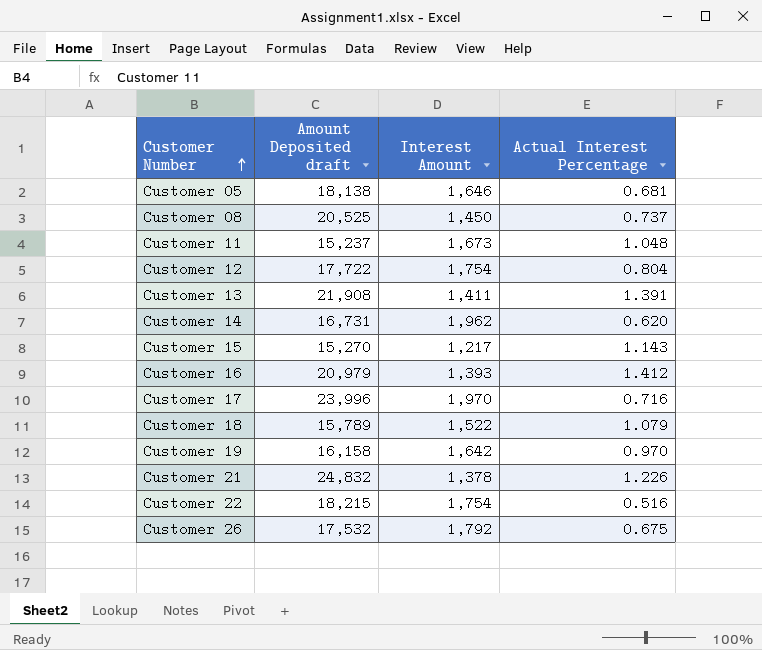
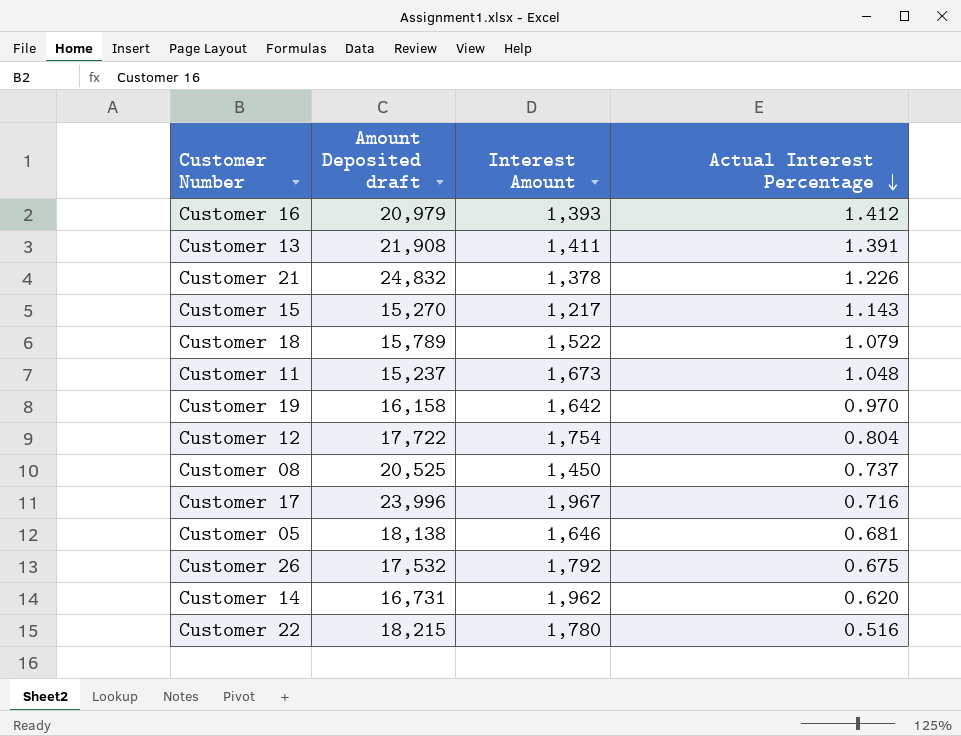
row order: Customer Number ascending -> Actual Interest Percentage descending
Customer 17 | Interest Amount: 1,970 -> 1,967
Customer 22 | Interest Amount: 1,754 -> 1,780

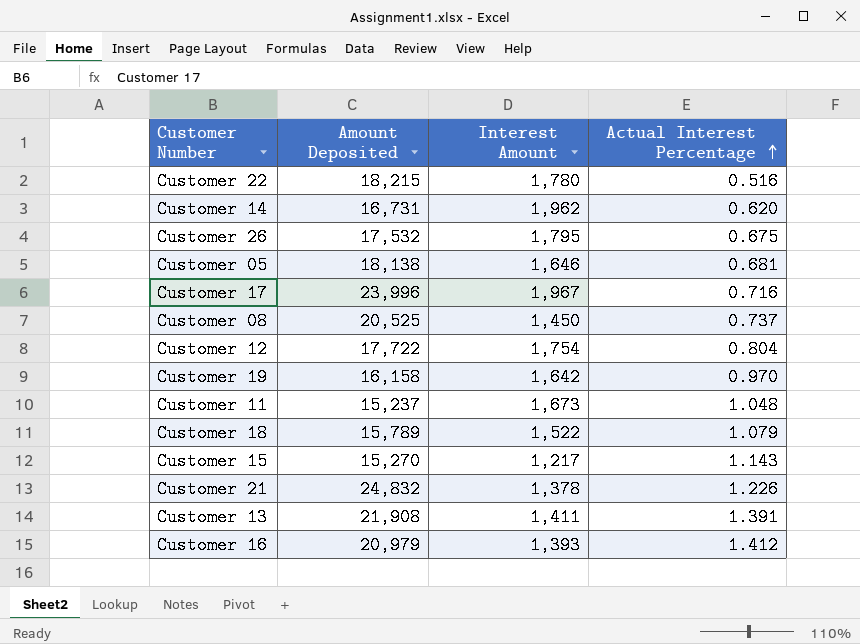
row order: Actual Interest Percentage descending -> Actual Interest Percentage ascending
column name: Amount Deposited draft -> Amount Deposited
Customer 26 | Interest Amount: 1,792 -> 1,795

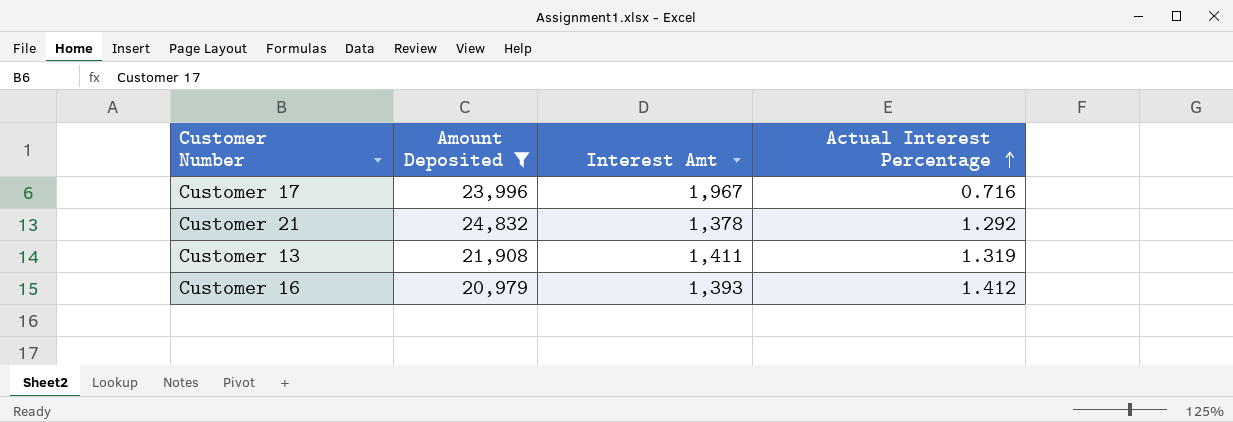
filter: none -> Amount Deposited >= 20,979
column name: Interest Amount -> Interest Amt
Customer 21 | Actual Interest Percentage: 1.226 -> 1.292
Customer 13 | Actual Interest Percentage: 1.391 -> 1.319

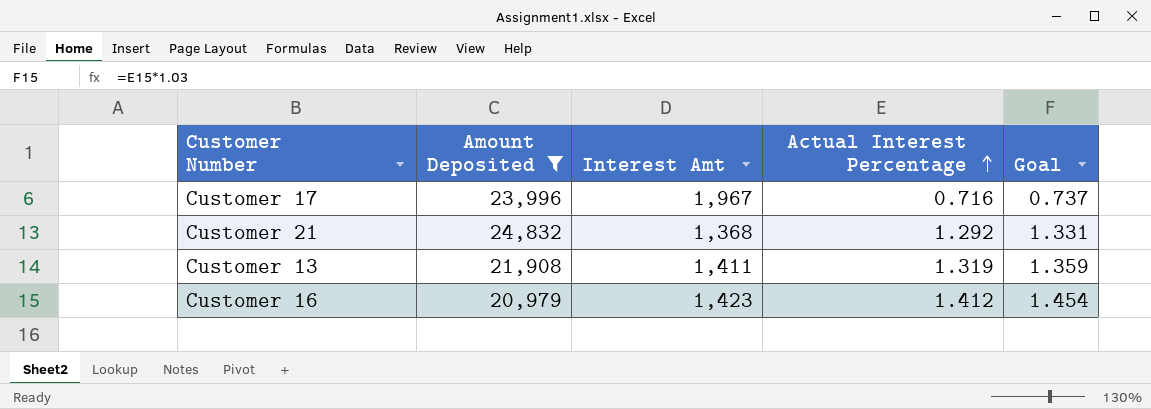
column Goal | formula: none -> [Actual Interest Percentage] * 1.03
Customer 21 | Interest Amt: 1,378 -> 1,368
Customer 16 | Interest Amt: 1,393 -> 1,423

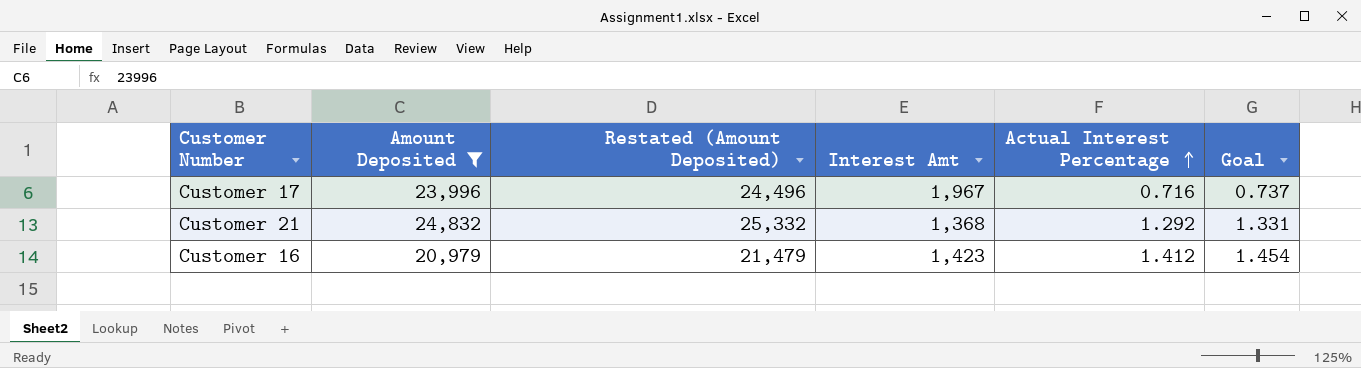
column Restated (Amount Deposited) | formula: none -> [Amount Deposited] + 500
row Customer 13: 21,908 | 1,411 | 1.319 | 1.359 -> none

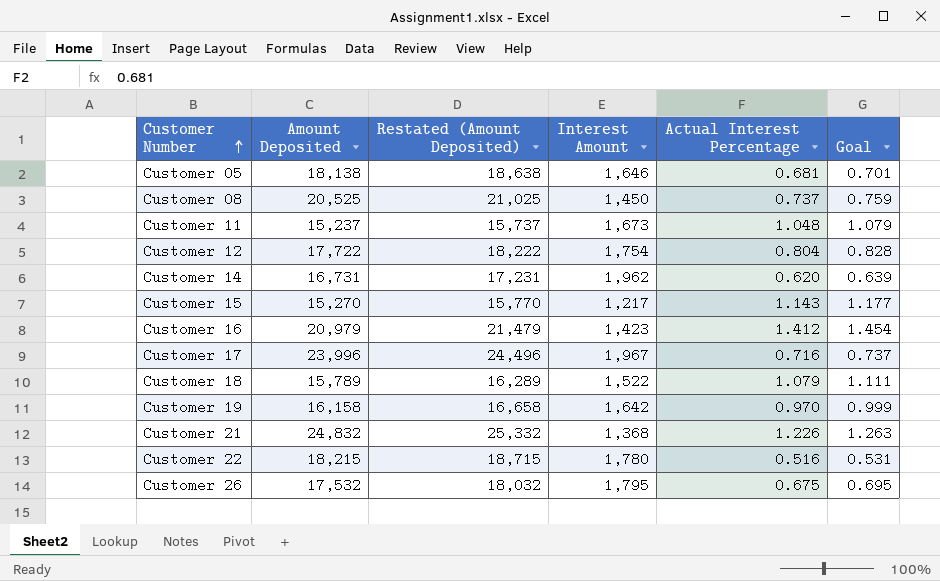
filter: Amount Deposited >= 20,979 -> none
row order: Actual Interest Percentage ascending -> Customer Number ascending
column name: Interest Amt -> Interest Amount
Customer 21 | Actual Interest Percentage: 1.292 -> 1.226
Customer 21 | Goal: 1.331 -> 1.263

